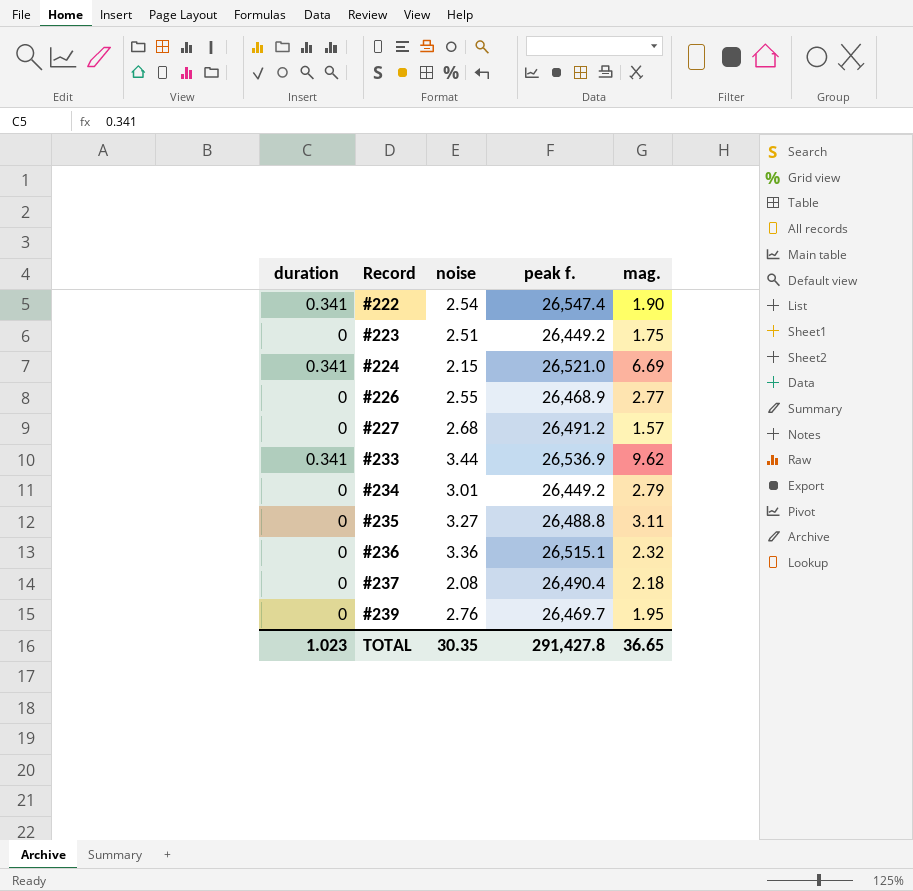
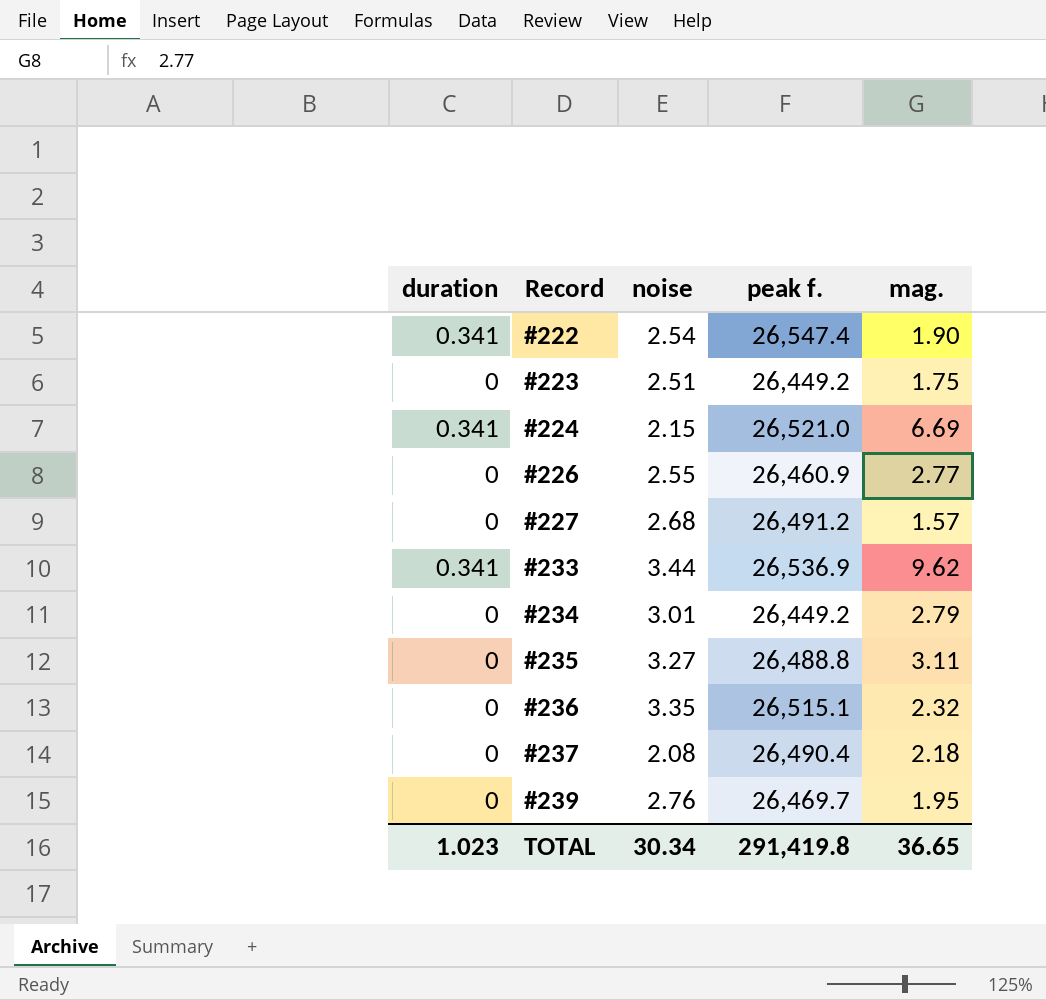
#226 | peak f.: 26,468.9 -> 26,460.9
#236 | noise: 3.36 -> 3.35
TOTAL | noise: 30.35 -> 30.34
TOTAL | peak f.: 291,427.8 -> 291,419.8

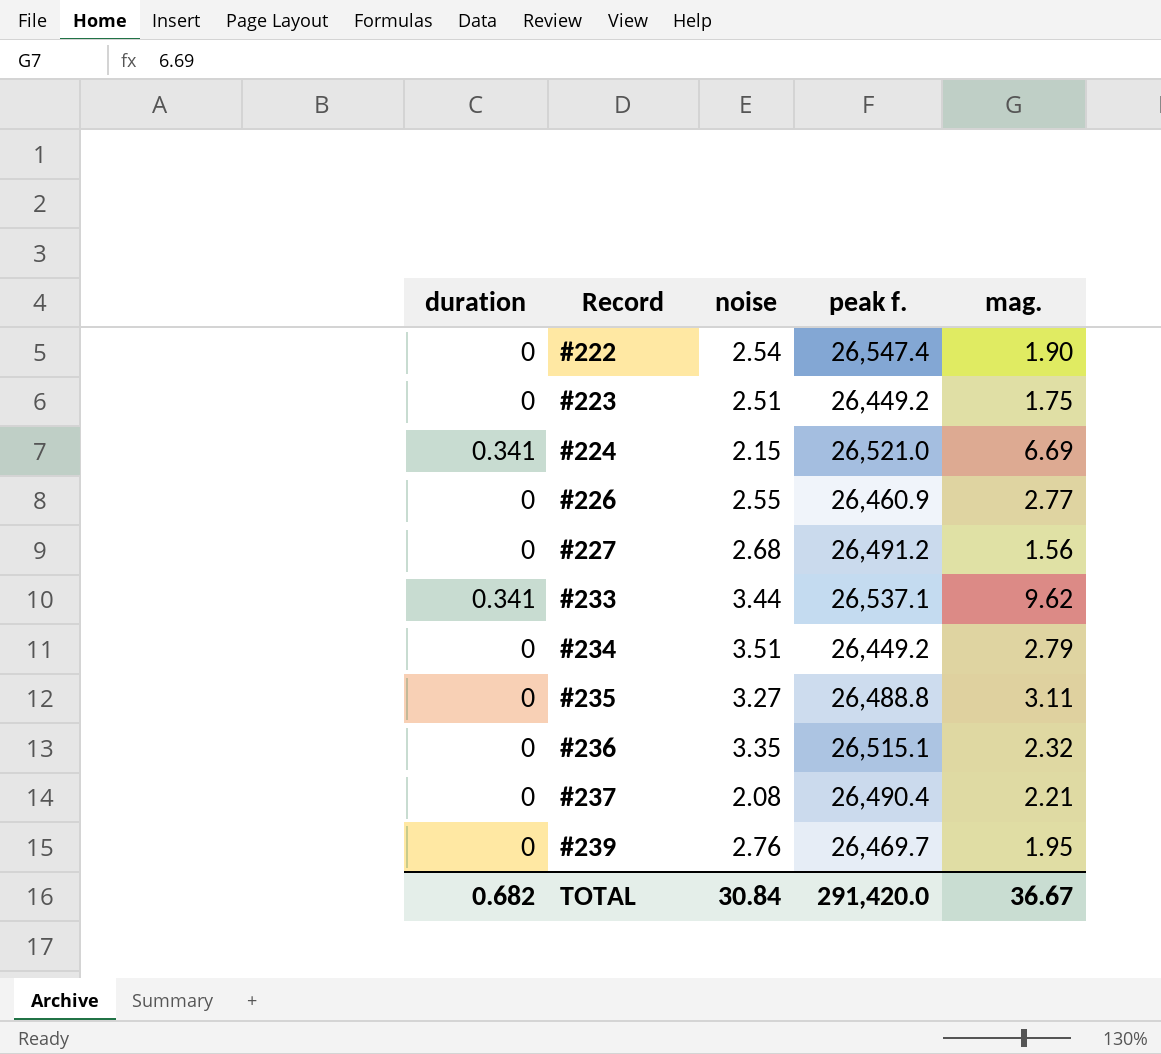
#222 | duration: 0.341 -> 0
#227 | mag.: 1.57 -> 1.56
#233 | peak f.: 26,536.9 -> 26,537.1
#234 | noise: 3.01 -> 3.51
#237 | mag.: 2.18 -> 2.21
TOTAL | duration: 1.023 -> 0.682
TOTAL | noise: 30.34 -> 30.84
TOTAL | peak f.: 291,419.8 -> 291,420.0
TOTAL | mag.: 36.65 -> 36.67

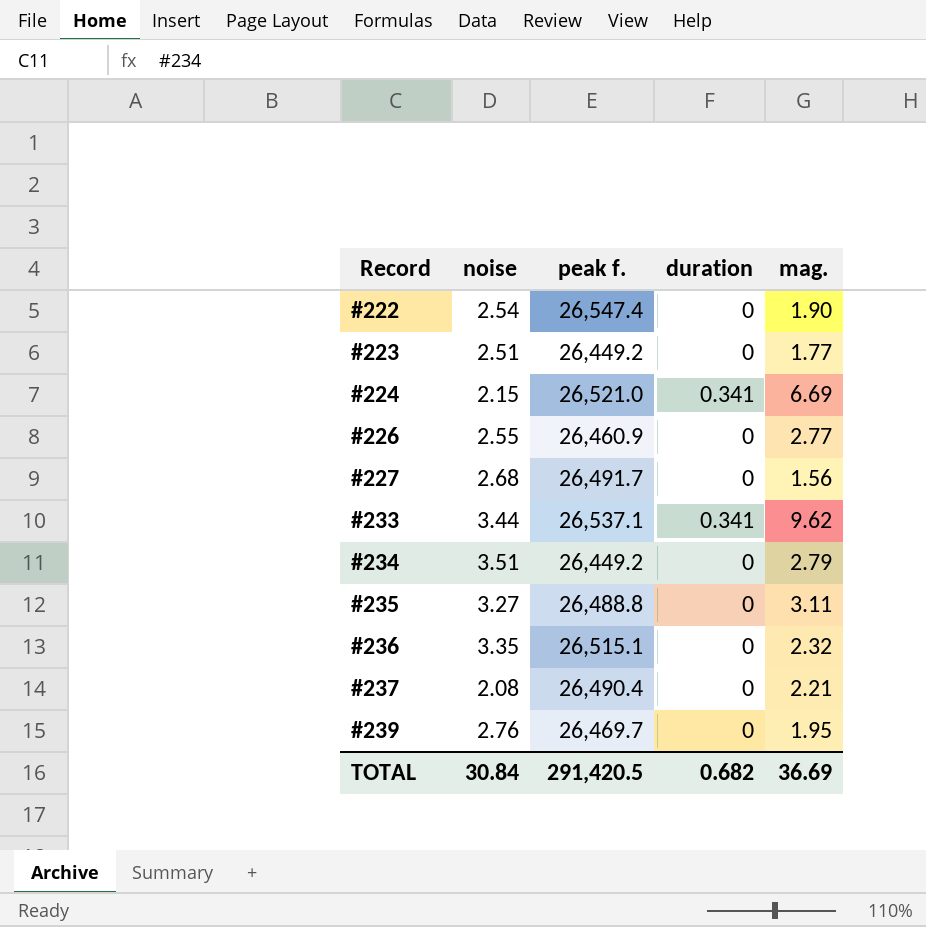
column duration | position: 1 -> 4
#223 | mag.: 1.75 -> 1.77
#227 | peak f.: 26,491.2 -> 26,491.7
TOTAL | peak f.: 291,420.0 -> 291,420.5
TOTAL | mag.: 36.67 -> 36.69

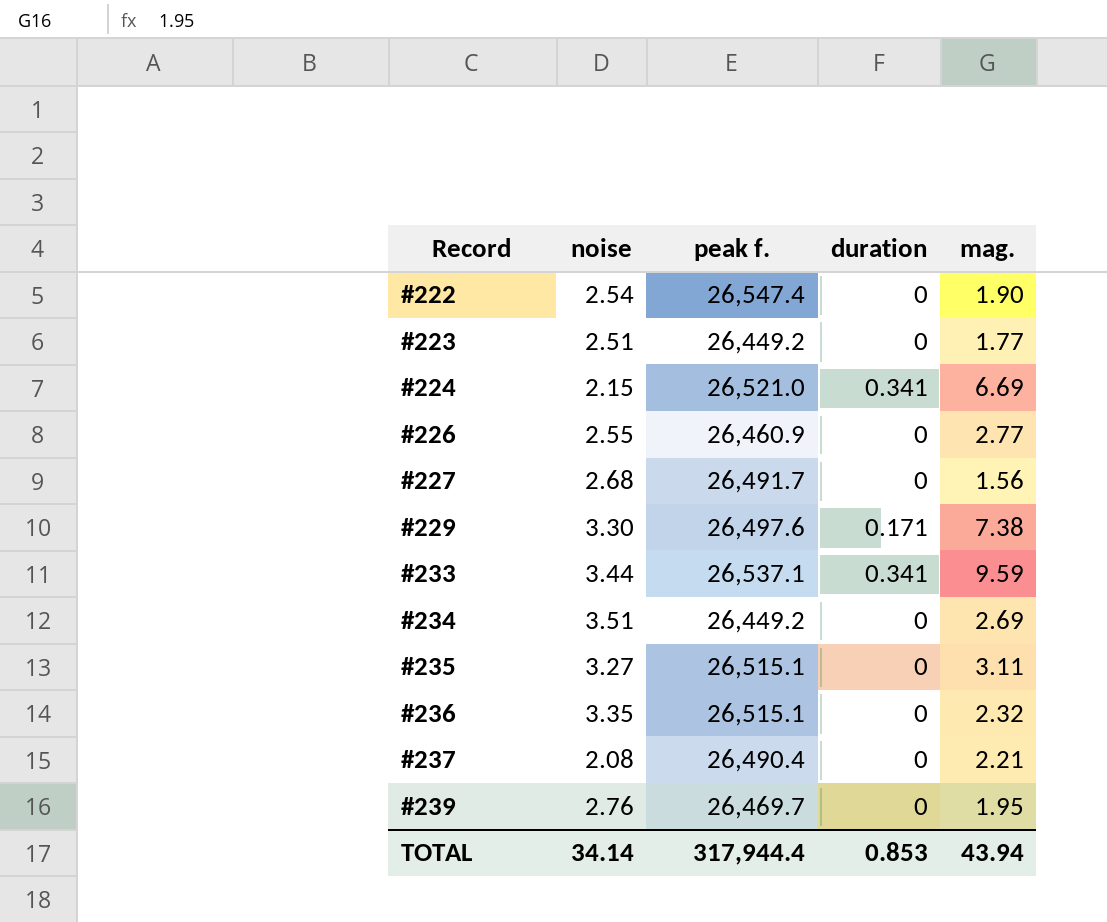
row #229: none -> 3.30 | 26,497.6 | 0.171 | 7.38
#233 | mag.: 9.62 -> 9.59
#234 | mag.: 2.79 -> 2.69
#235 | peak f.: 26,488.8 -> 26,515.1
TOTAL | noise: 30.84 -> 34.14
TOTAL | peak f.: 291,420.5 -> 317,944.4
TOTAL | duration: 0.682 -> 0.853
TOTAL | mag.: 36.69 -> 43.94

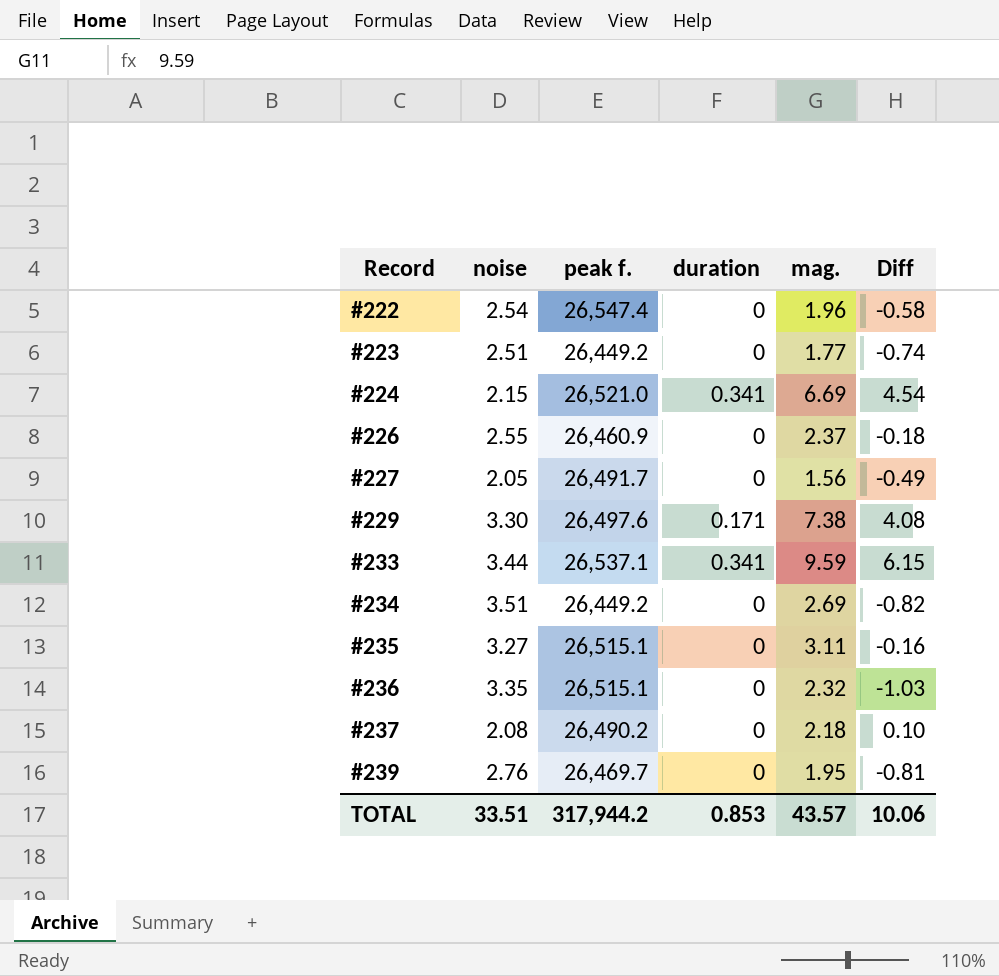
column Diff | formula: none -> [mag.] - [noise]
#222 | mag.: 1.90 -> 1.96
#226 | mag.: 2.77 -> 2.37
#227 | noise: 2.68 -> 2.05
#237 | peak f.: 26,490.4 -> 26,490.2
#237 | mag.: 2.21 -> 2.18
TOTAL | noise: 34.14 -> 33.51
TOTAL | peak f.: 317,944.4 -> 317,944.2
TOTAL | mag.: 43.94 -> 43.57

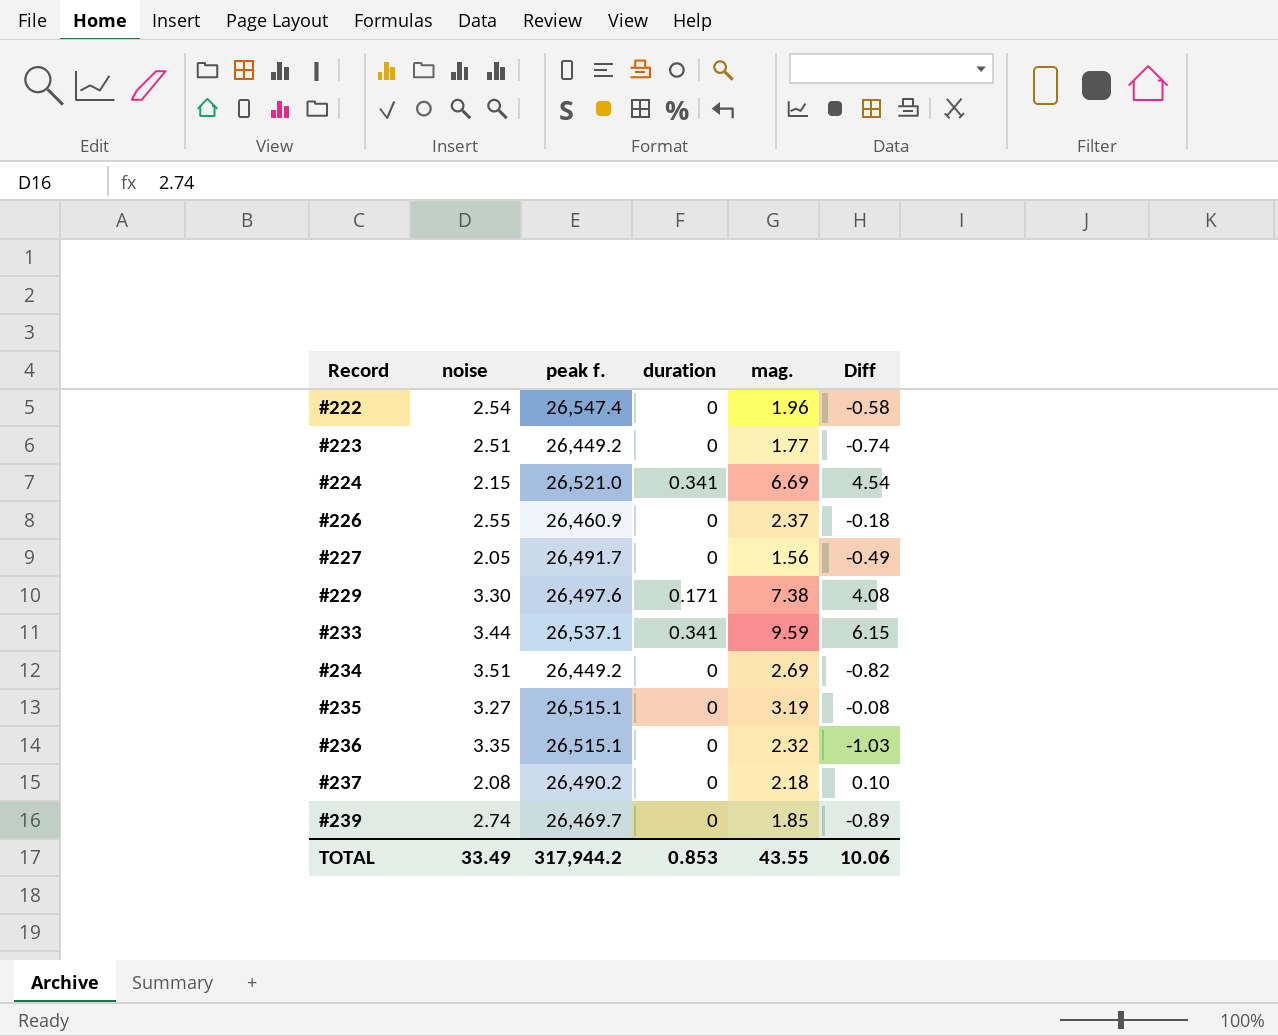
#235 | mag.: 3.11 -> 3.19
#235 | Diff: -0.16 -> -0.08
#239 | noise: 2.76 -> 2.74
#239 | mag.: 1.95 -> 1.85
#239 | Diff: -0.81 -> -0.89
TOTAL | noise: 33.51 -> 33.49
TOTAL | mag.: 43.57 -> 43.55

